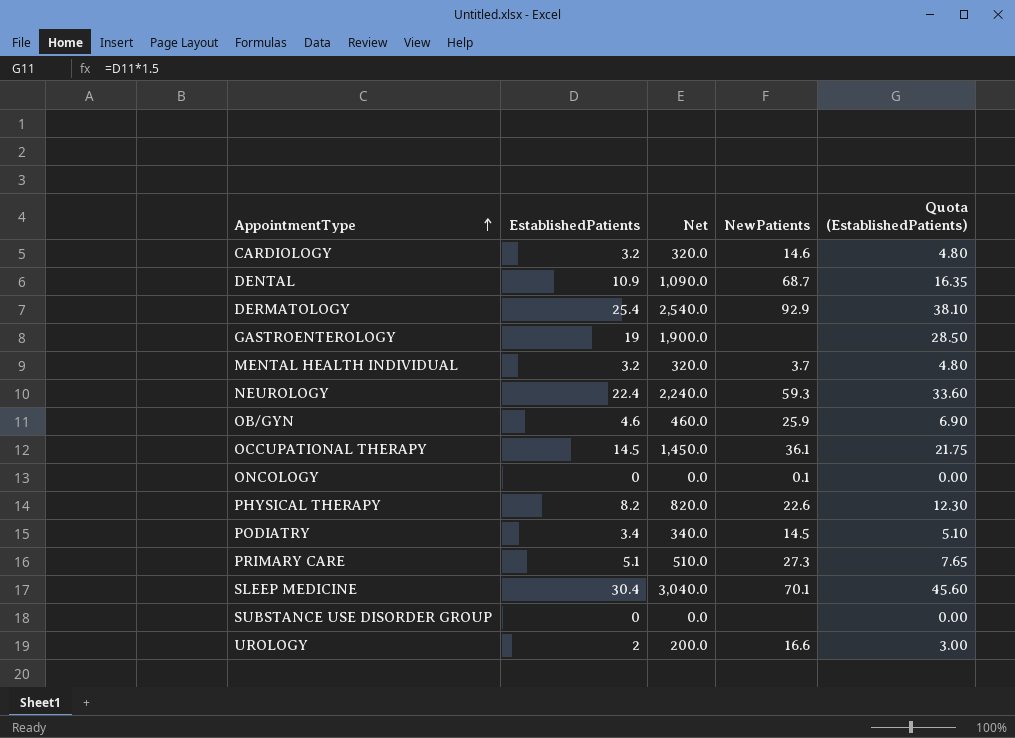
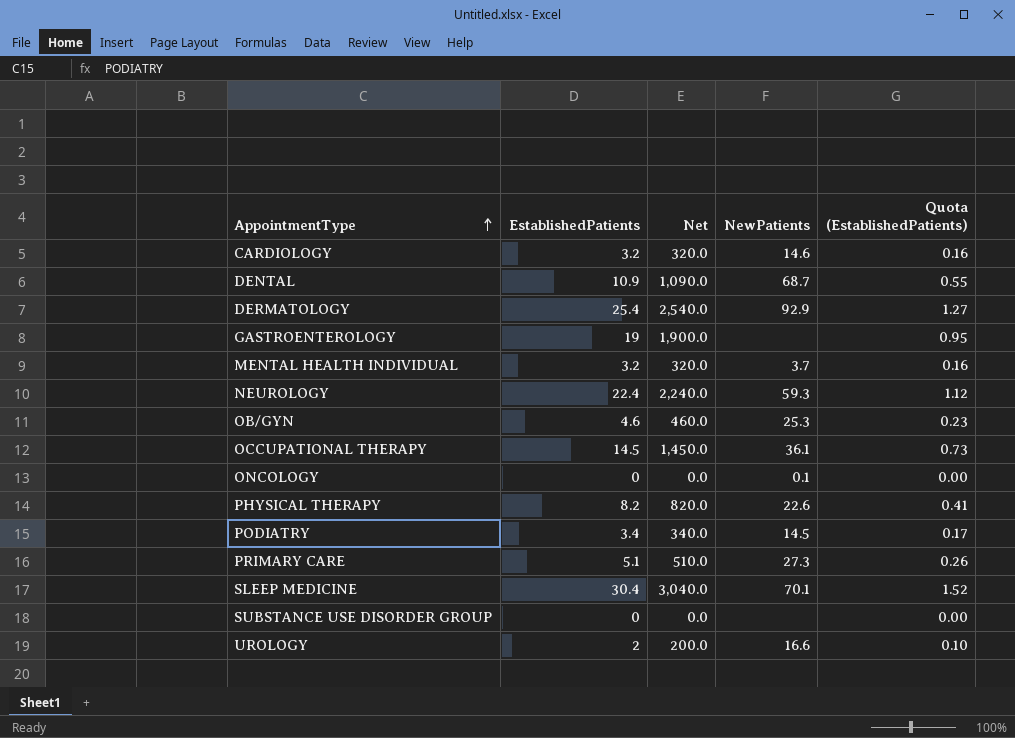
column Quota (EstablishedPatients) | formula: [EstablishedPatients] * 1.5 -> [EstablishedPatients] * 0.05
OB/GYN | NewPatients: 25.9 -> 25.3

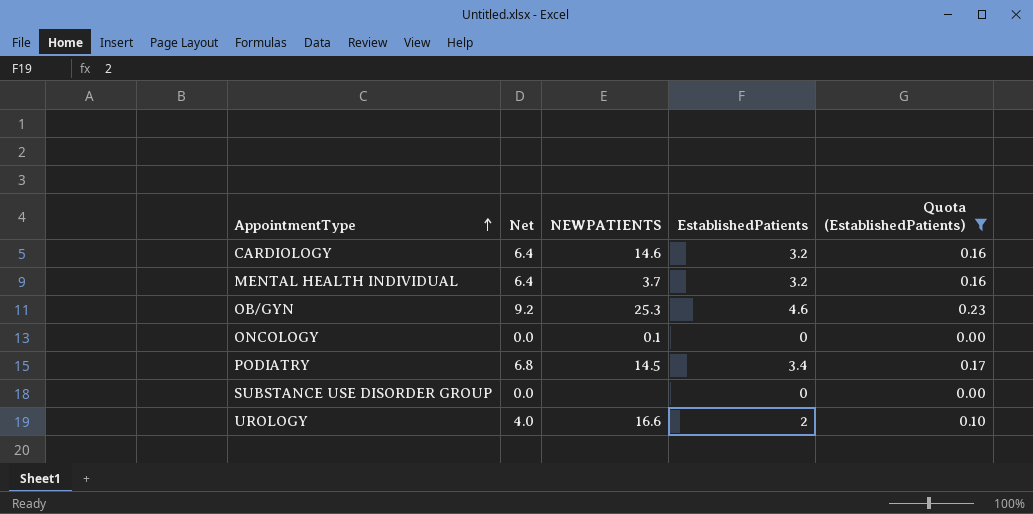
filter: none -> Quota (EstablishedPatients) <= 0.23
column Net | formula: [EstablishedPatients] * 100 -> [EstablishedPatients] * 2
column name: NewPatients -> NEWPATIENTS
column EstablishedPatients | position: 2 -> 4

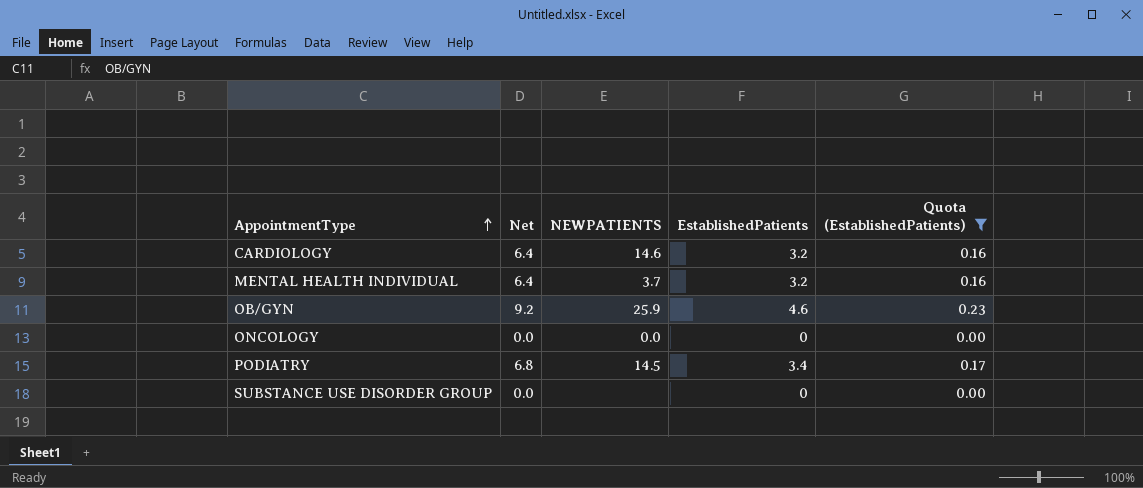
row UROLOGY: 4.0 | 16.6 | 2 | 0.10 -> none
OB/GYN | NEWPATIENTS: 25.3 -> 25.9
ONCOLOGY | NEWPATIENTS: 0.1 -> 0.0

